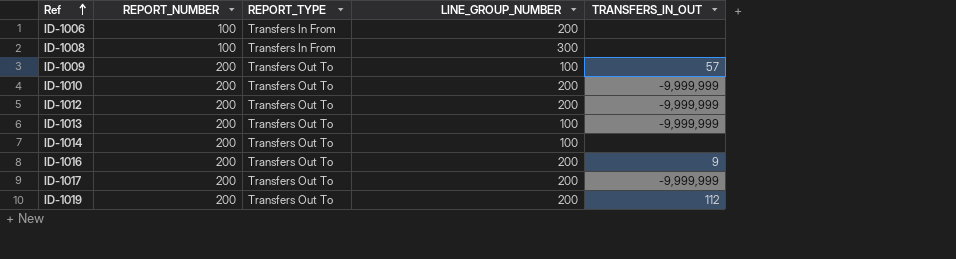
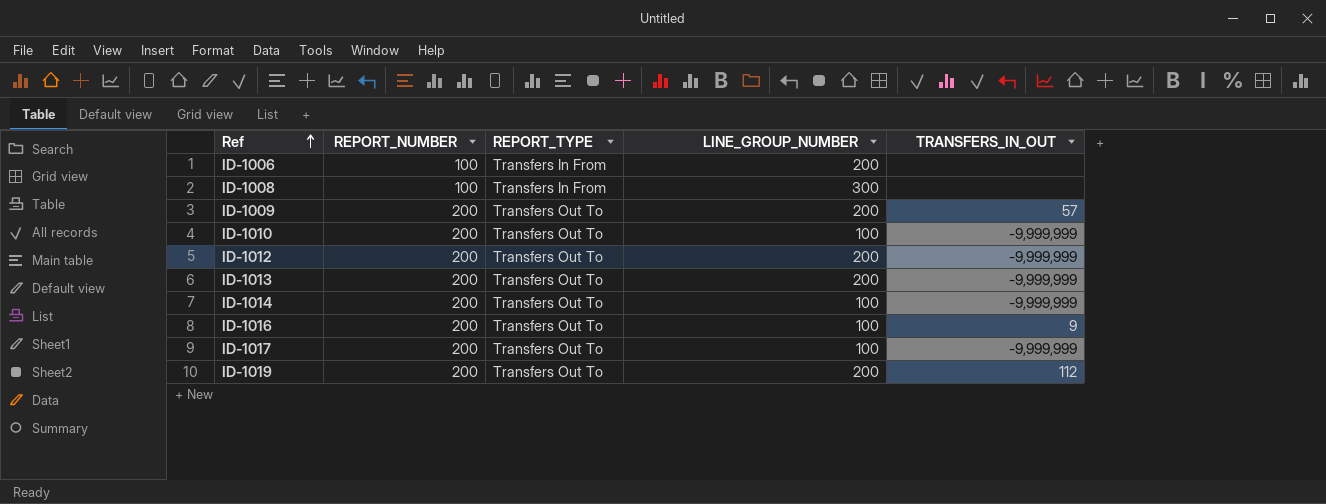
ID-1009 | LINE_GROUP_NUMBER: 100 -> 200
ID-1010 | LINE_GROUP_NUMBER: 200 -> 100
ID-1013 | LINE_GROUP_NUMBER: 100 -> 200
ID-1014 | TRANSFERS_IN_OUT: none -> -9,999,999
ID-1016 | LINE_GROUP_NUMBER: 200 -> 100
ID-1017 | LINE_GROUP_NUMBER: 200 -> 100

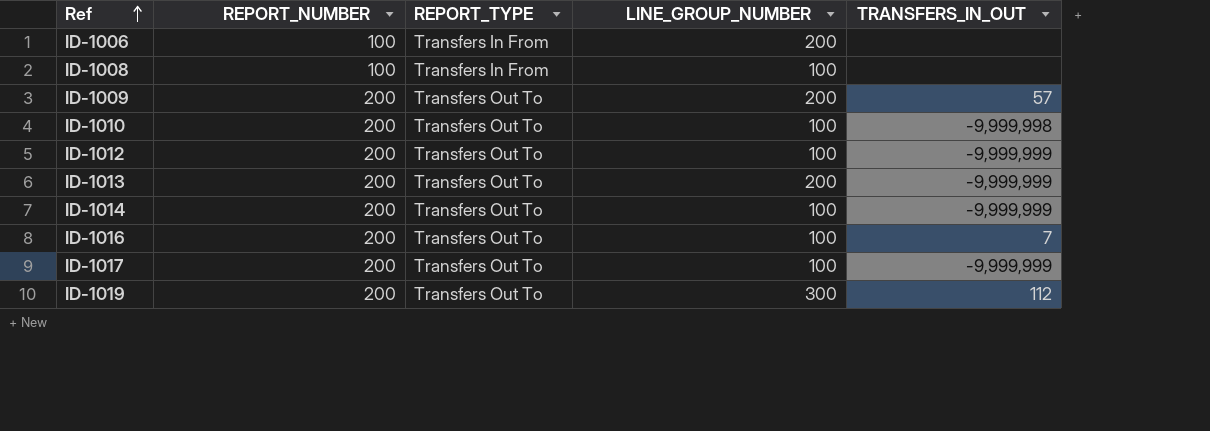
ID-1008 | LINE_GROUP_NUMBER: 300 -> 100
ID-1010 | TRANSFERS_IN_OUT: -9,999,999 -> -9,999,998
ID-1012 | LINE_GROUP_NUMBER: 200 -> 100
ID-1016 | TRANSFERS_IN_OUT: 9 -> 7
ID-1019 | LINE_GROUP_NUMBER: 200 -> 300

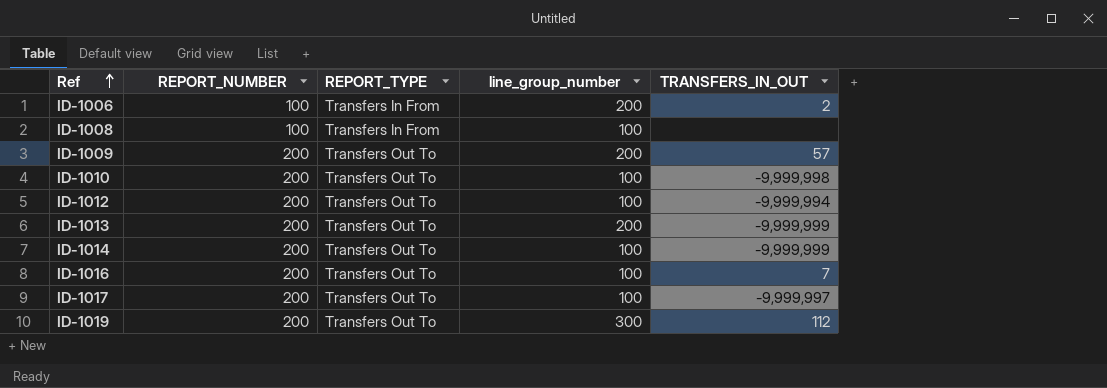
column name: LINE_GROUP_NUMBER -> line_group_number
ID-1006 | TRANSFERS_IN_OUT: none -> 2
ID-1012 | TRANSFERS_IN_OUT: -9,999,999 -> -9,999,994
ID-1017 | TRANSFERS_IN_OUT: -9,999,999 -> -9,999,997

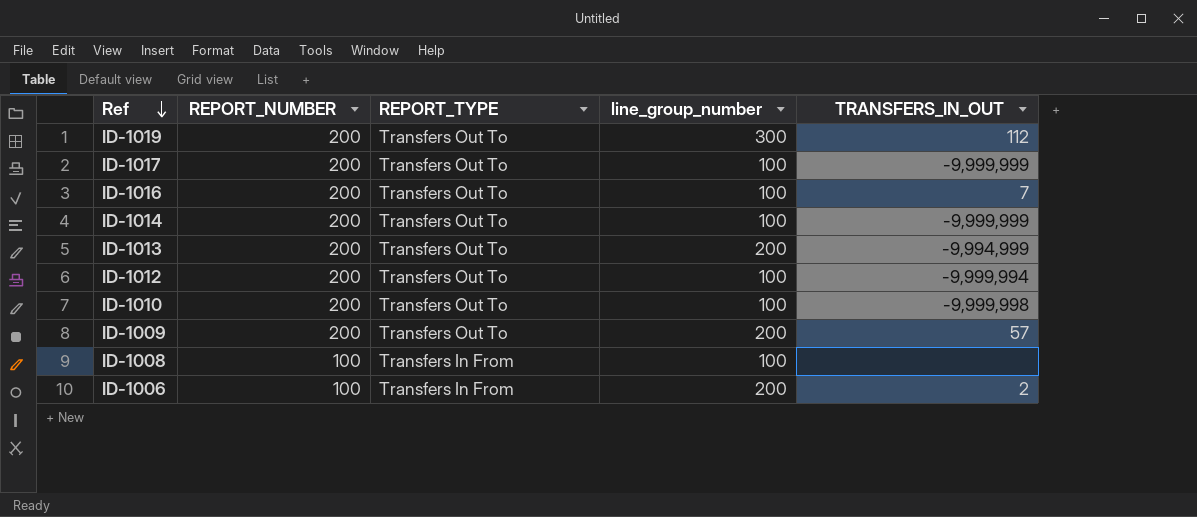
row order: Ref ascending -> Ref descending
ID-1017 | TRANSFERS_IN_OUT: -9,999,997 -> -9,999,999
ID-1013 | TRANSFERS_IN_OUT: -9,999,999 -> -9,994,999

